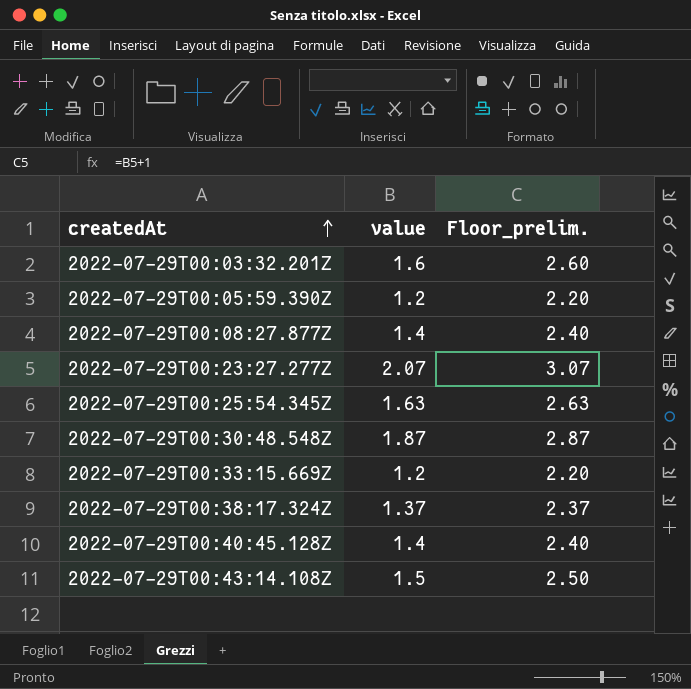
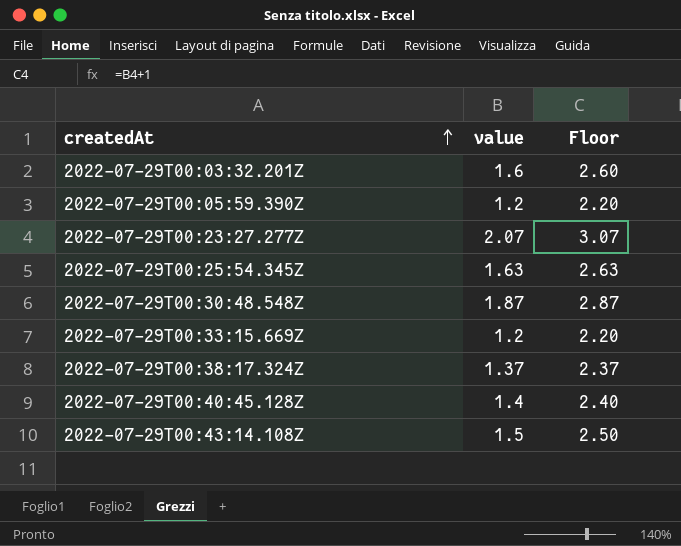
column name: Floor_prelim. -> Floor
row 2022-07-29T00:08:27.877Z: 1.4 | 2.40 -> none

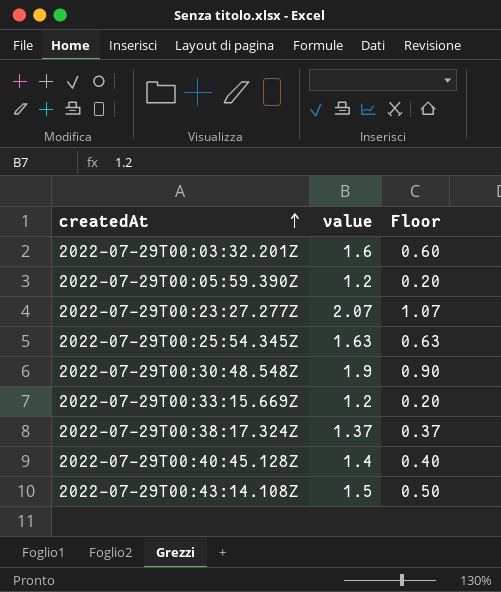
column Floor | formula: [value] + 1 -> [value] - 1
2022-07-29T00:30:48.548Z | value: 1.87 -> 1.9

